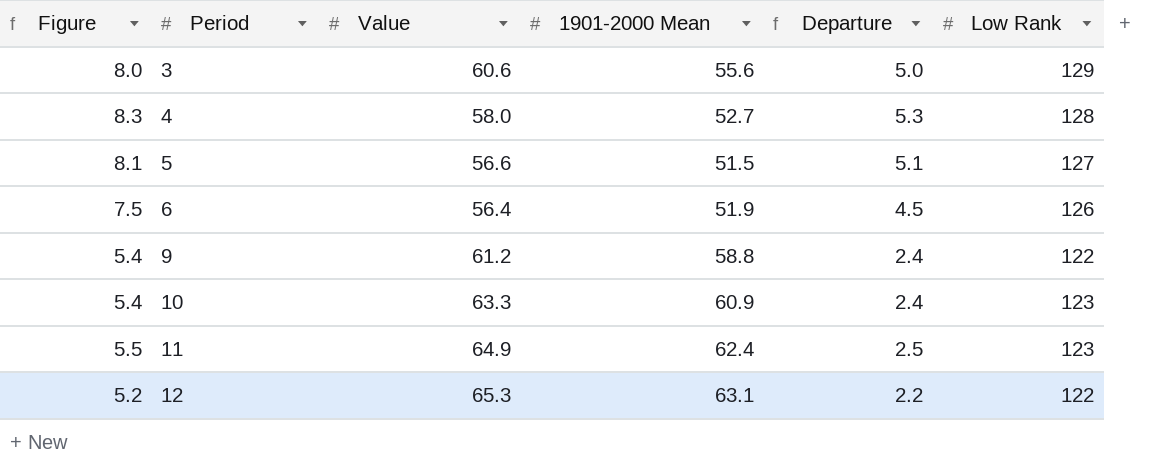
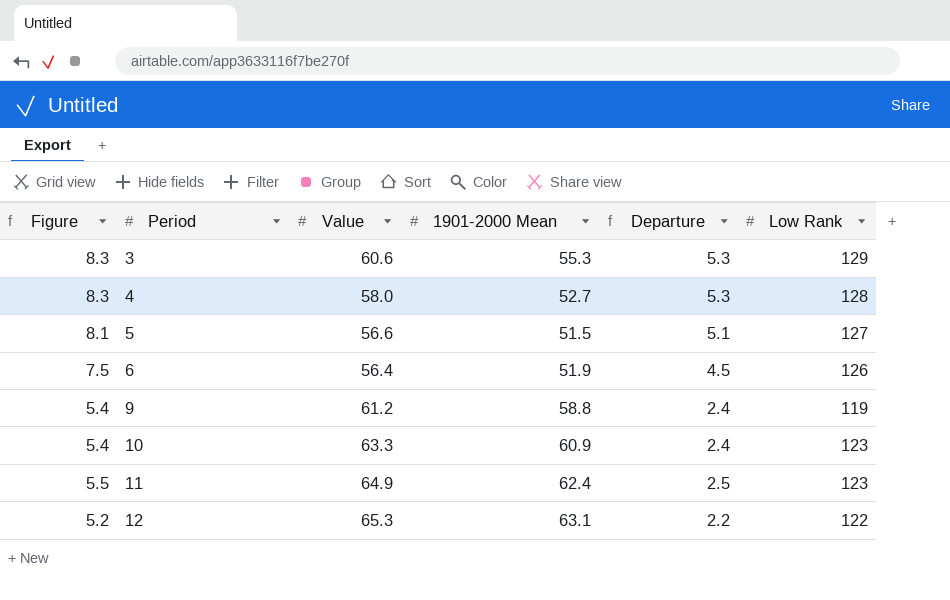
3 | Figure: 8.0 -> 8.3
3 | 1901-2000 Mean: 55.6 -> 55.3
3 | Departure: 5.0 -> 5.3
9 | Low Rank: 122 -> 119

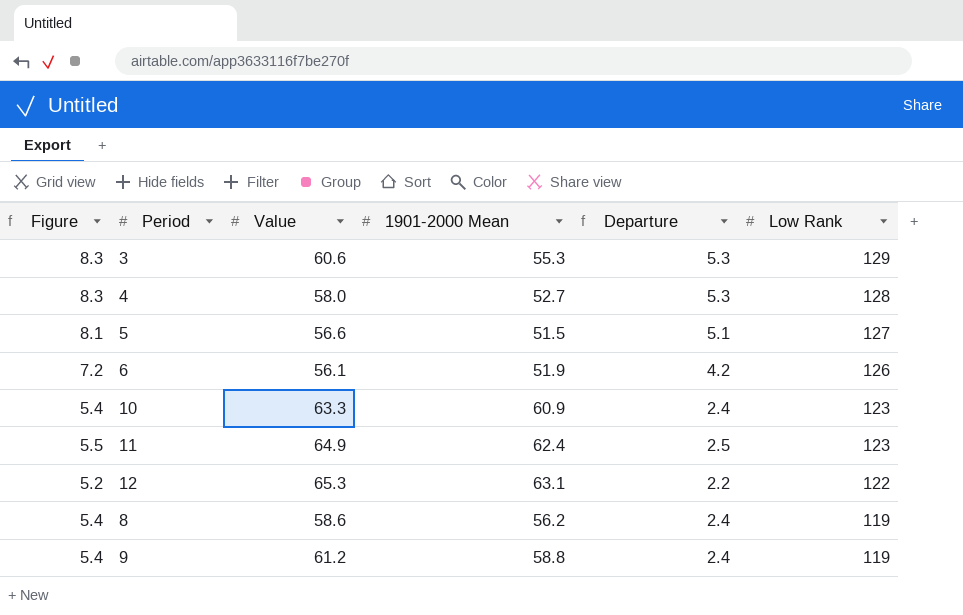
row order: Period ascending -> Low Rank descending
6 | Figure: 7.5 -> 7.2
6 | Value: 56.4 -> 56.1
6 | Departure: 4.5 -> 4.2
row 8: none -> 5.4 | 58.6 | 56.2 | 2.4 | 119

